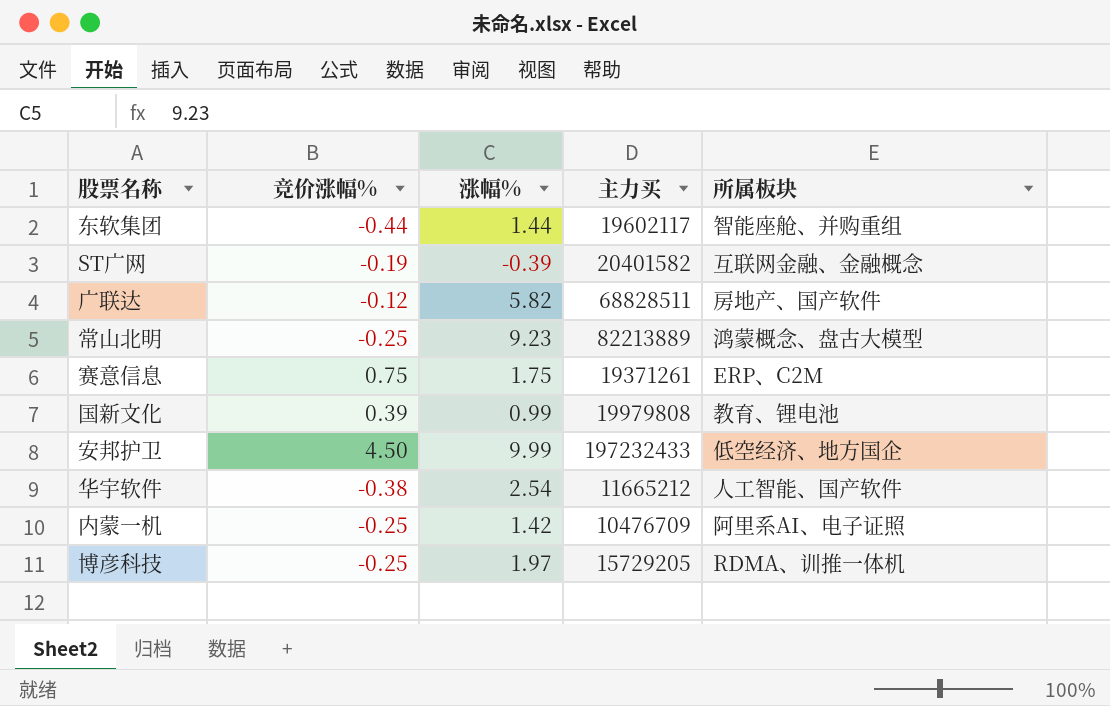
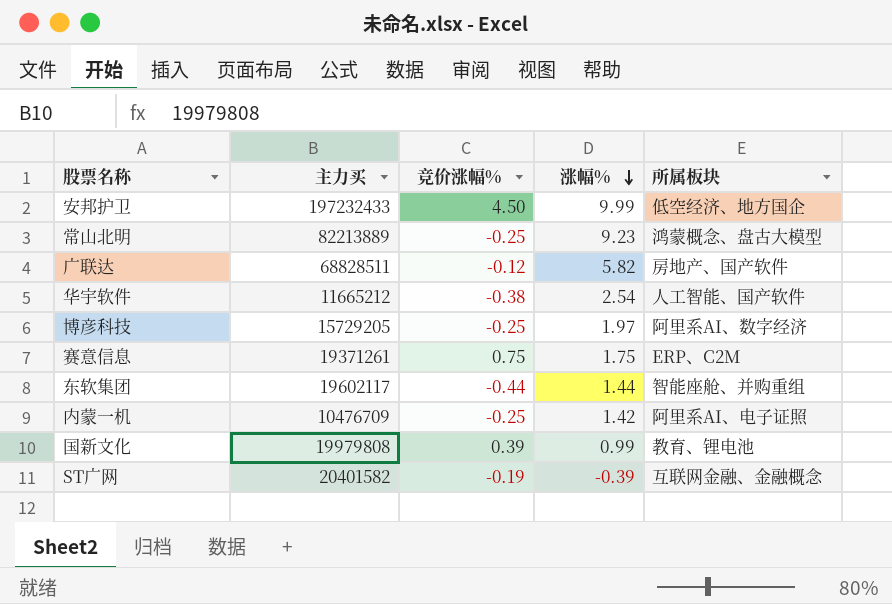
row order: none -> 涨幅% descending
column 主力买 | position: 4 -> 2
博彦科技 | 所属板块: RDMA、训推一体机 -> 阿里系AI、数字经济

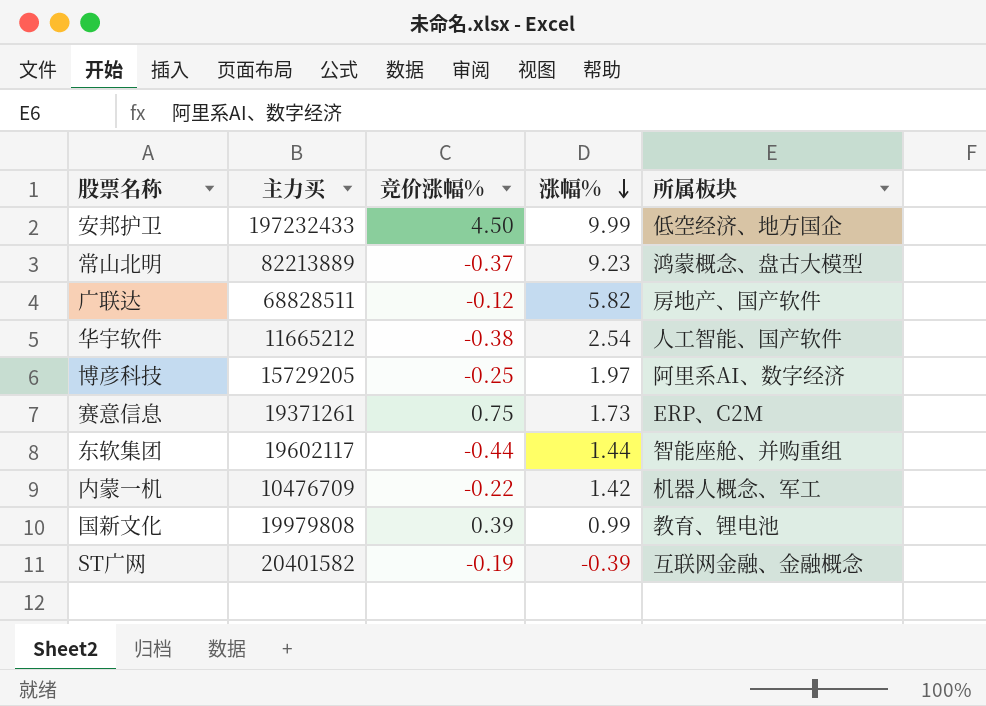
常山北明 | 竞价涨幅%: -0.25 -> -0.37
赛意信息 | 涨幅%: 1.75 -> 1.73
内蒙一机 | 竞价涨幅%: -0.25 -> -0.22
内蒙一机 | 所属板块: 阿里系AI、电子证照 -> 机器人概念、军工

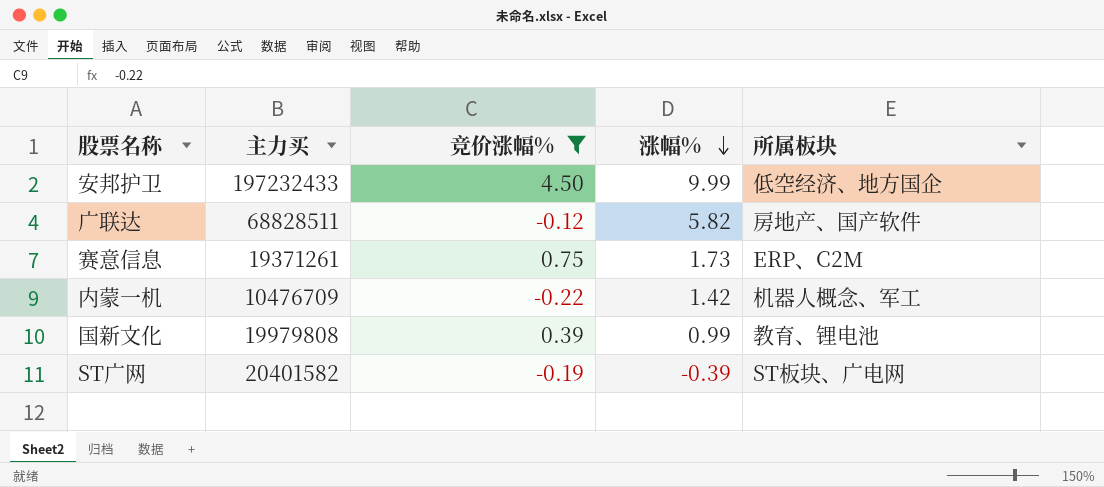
filter: none -> 竞价涨幅% >= -0.22
ST广网 | 所属板块: 互联网金融、金融概念 -> ST板块、广电网

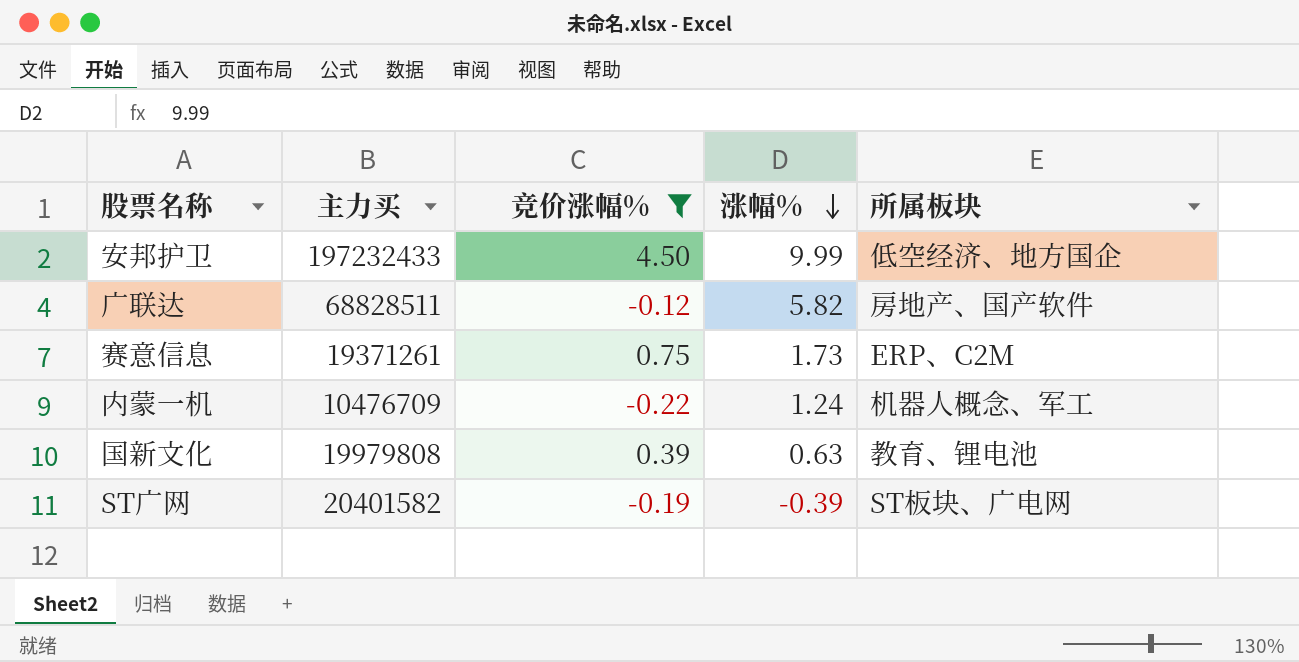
内蒙一机 | 涨幅%: 1.42 -> 1.24
国新文化 | 涨幅%: 0.99 -> 0.63

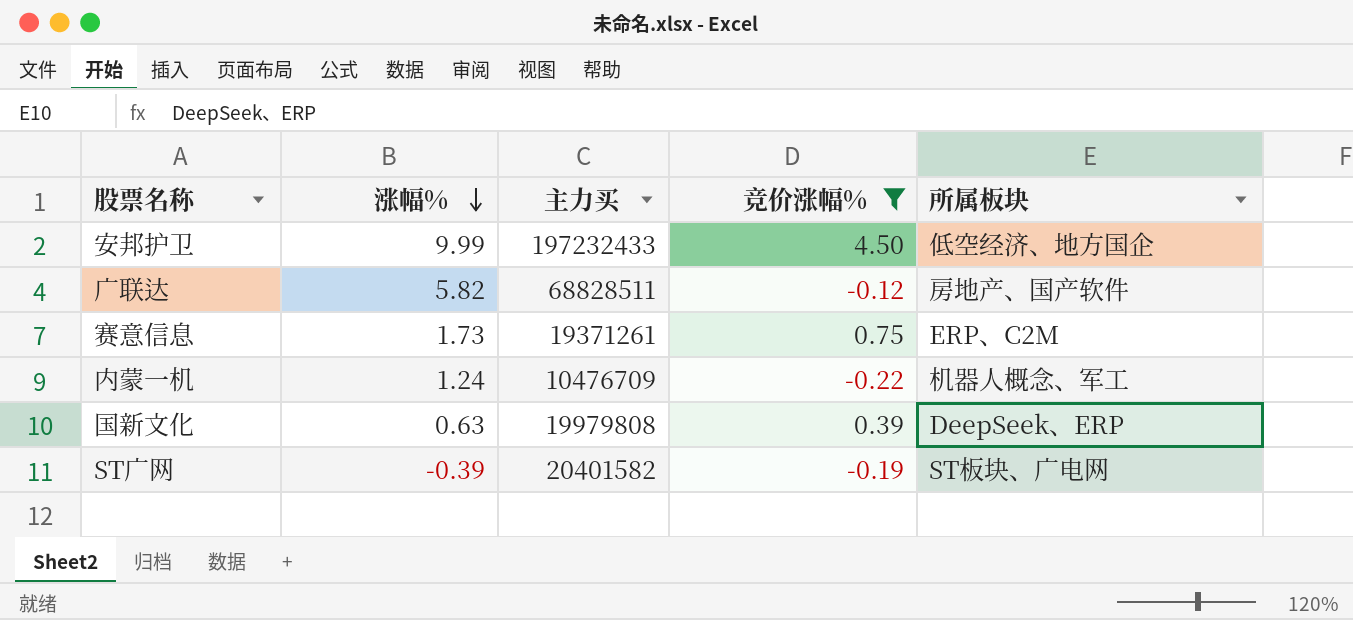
column 涨幅% | position: 4 -> 2
国新文化 | 所属板块: 教育、锂电池 -> DeepSeek、ERP

